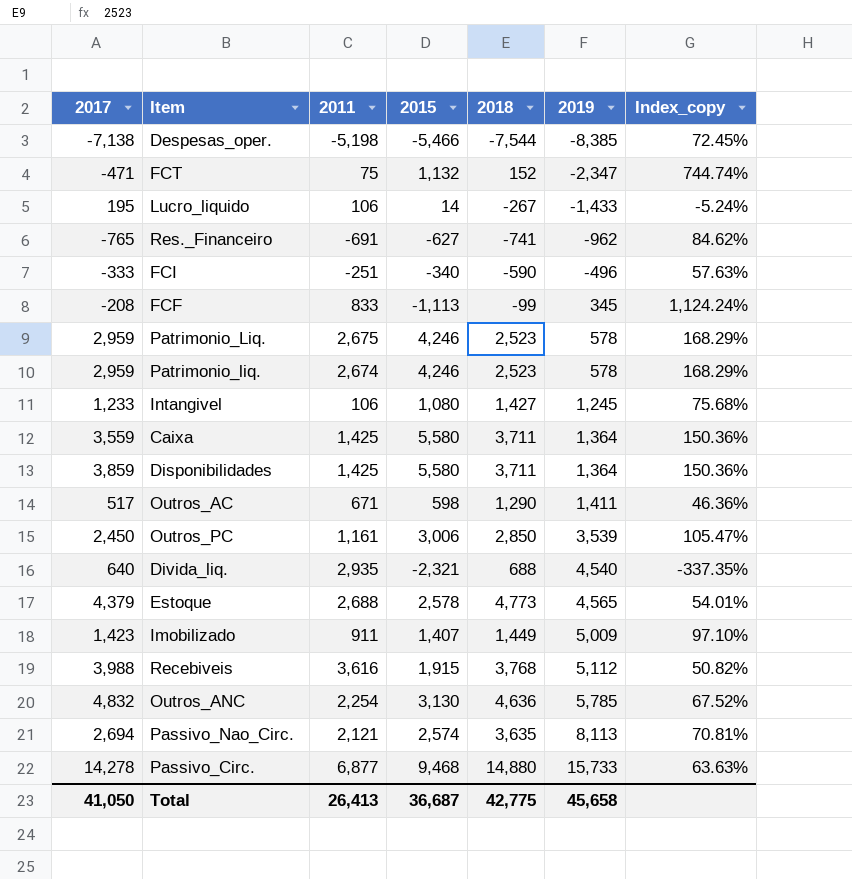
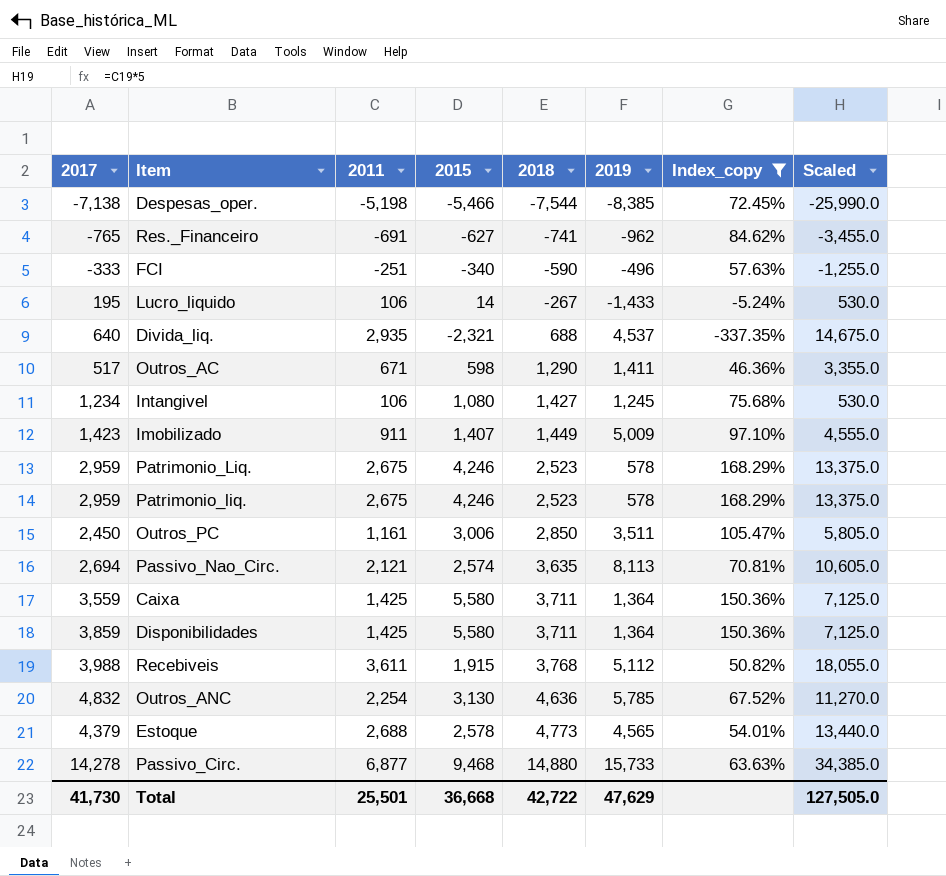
filter: none -> Index_copy <= 168.29%
row order: 2019 ascending -> 2018 ascending
column Scaled | formula: none -> [2011] * 5
Divida_liq. | 2019: 4,540 -> 4,537
Intangivel | 2017: 1,233 -> 1,234
Patrimonio_liq. | 2011: 2,674 -> 2,675
Outros_PC | 2019: 3,539 -> 3,511
Recebiveis | 2011: 3,616 -> 3,611
Total | 2017: 41,050 -> 41,730
Total | 2011: 26,413 -> 25,501
Total | 2015: 36,687 -> 36,668
Total | 2018: 42,775 -> 42,722
Total | 2019: 45,658 -> 47,629

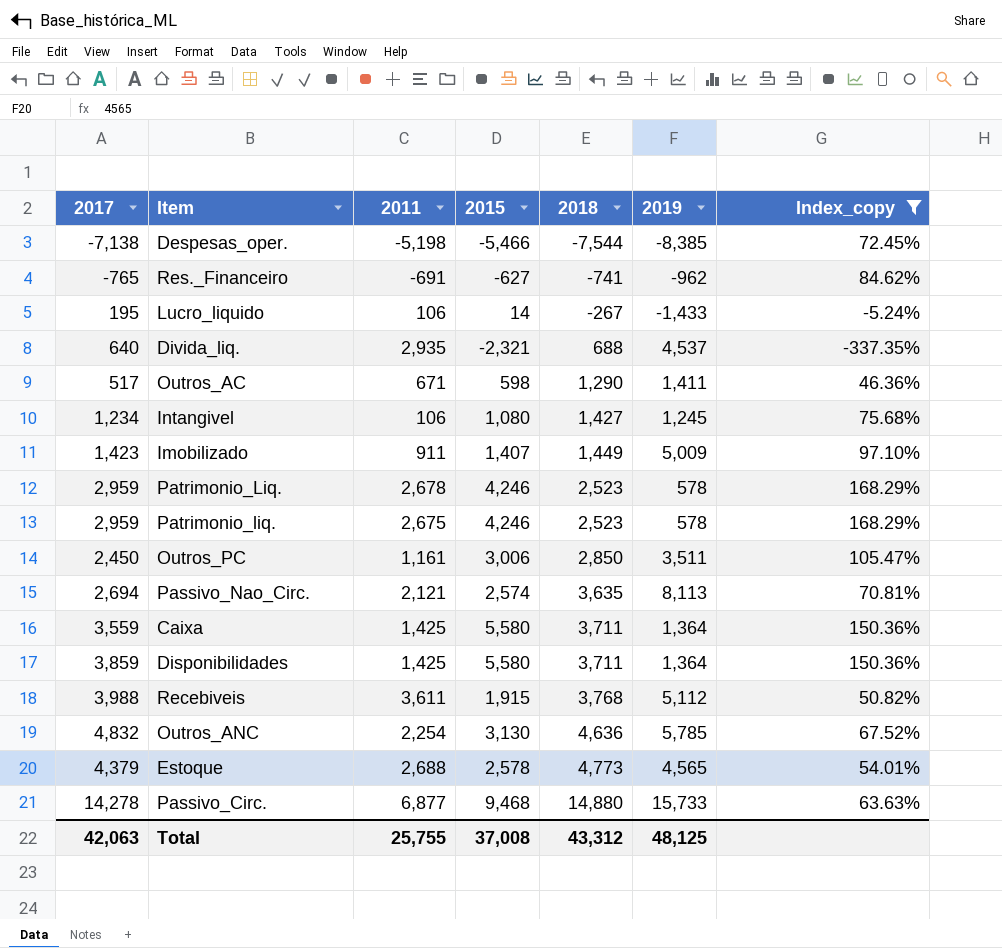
column Scaled | formula: [2011] * 5 -> none
row FCI: -333 | -251 | -340 | -590 | -496 | 57.63% | -1,255.0 -> none
Patrimonio_Liq. | 2011: 2,675 -> 2,678
Total | 2017: 41,730 -> 42,063
Total | 2011: 25,501 -> 25,755
Total | 2015: 36,668 -> 37,008
Total | 2018: 42,722 -> 43,312
Total | 2019: 47,629 -> 48,125

